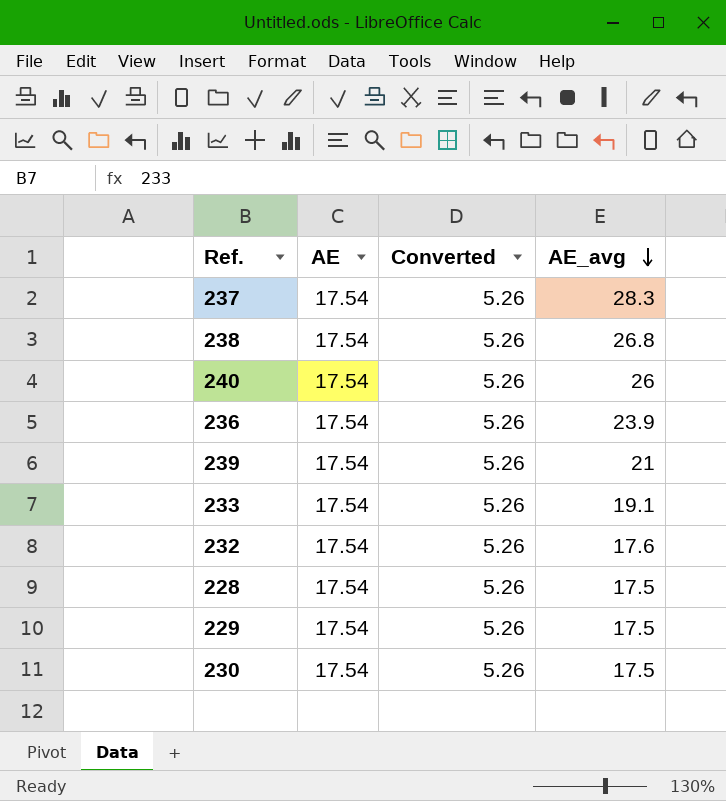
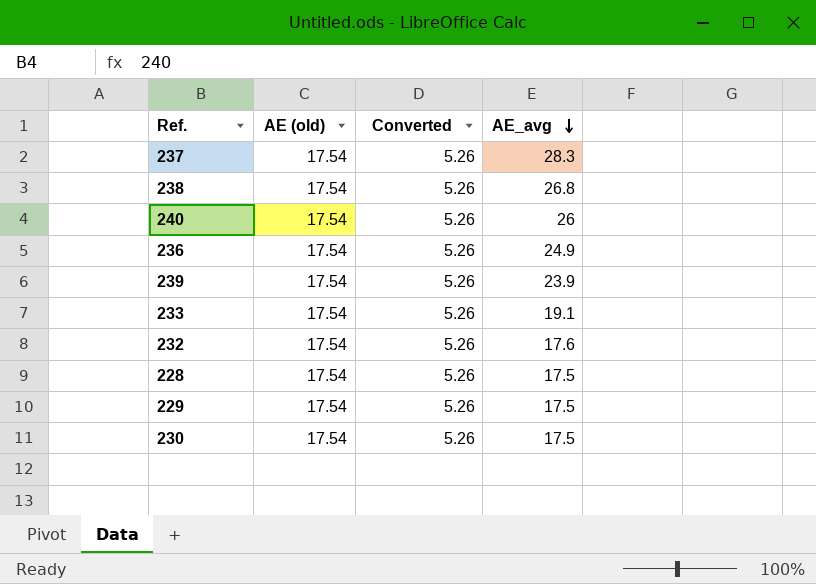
column name: AE -> AE (old)
236 | AE_avg: 23.9 -> 24.9
239 | AE_avg: 21 -> 23.9

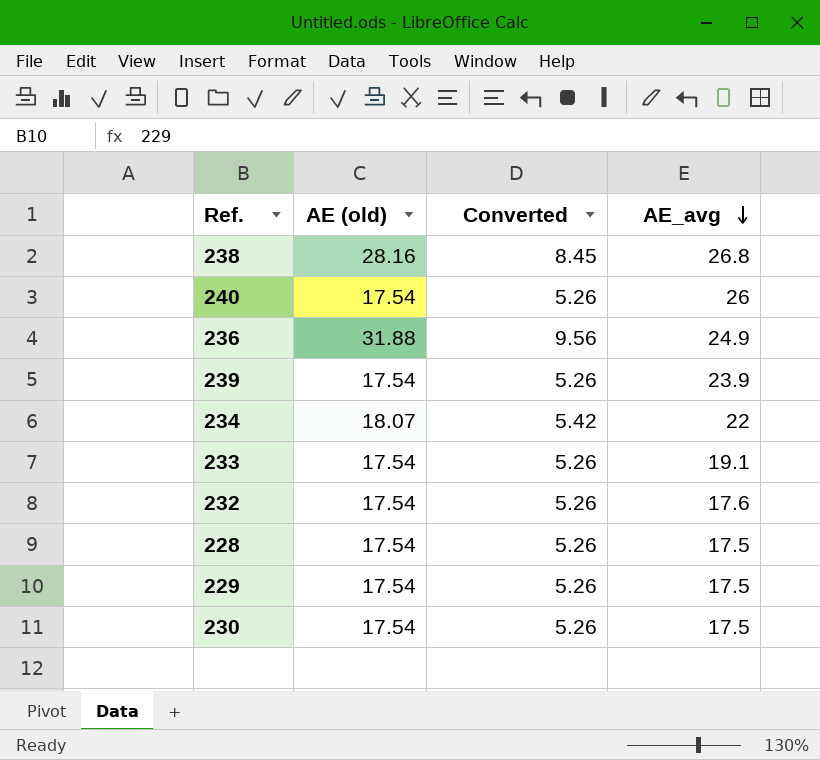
row 237: 17.54 | 5.26 | 28.3 -> none
238 | AE (old): 17.54 -> 28.16
238 | Converted: 5.26 -> 8.45
236 | AE (old): 17.54 -> 31.88
236 | Converted: 5.26 -> 9.56
row 234: none -> 18.07 | 5.42 | 22

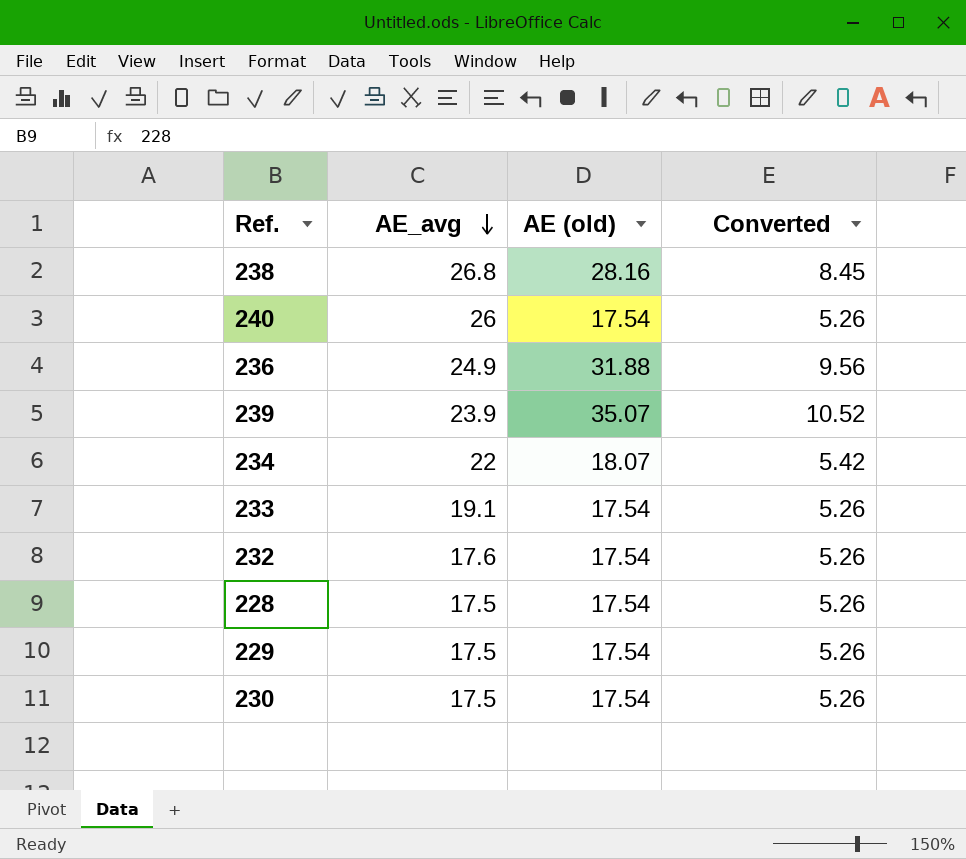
column AE_avg | position: 4 -> 2
239 | AE (old): 17.54 -> 35.07
239 | Converted: 5.26 -> 10.52

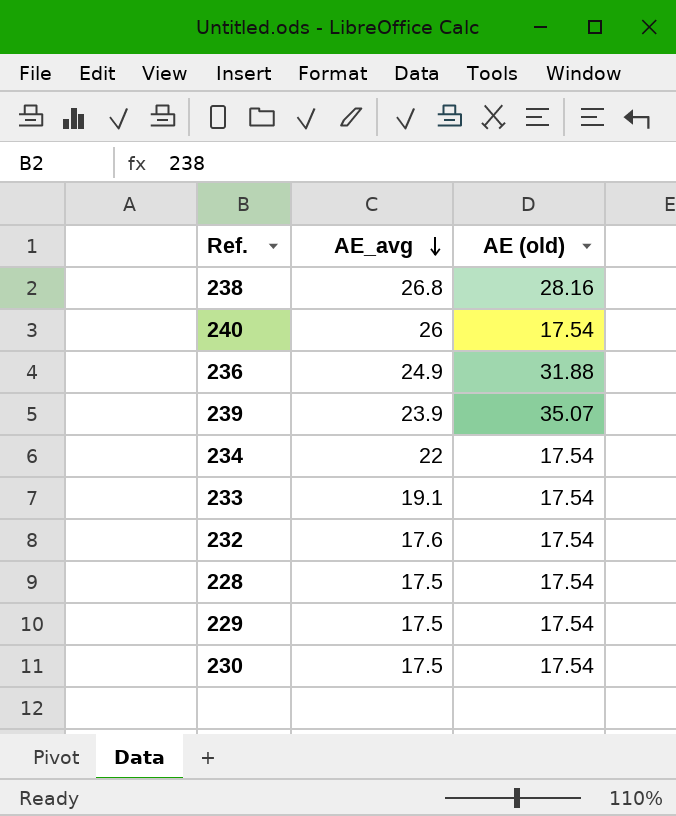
column Converted | formula: [AE (old)] * 0.3 -> none
234 | AE (old): 18.07 -> 17.54

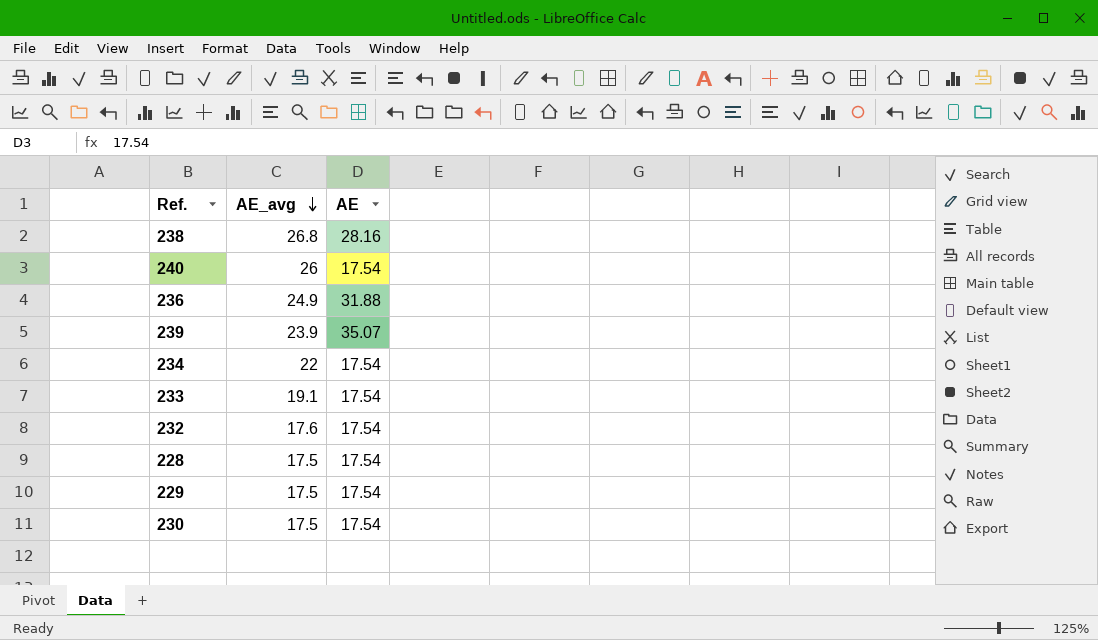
column name: AE (old) -> AE

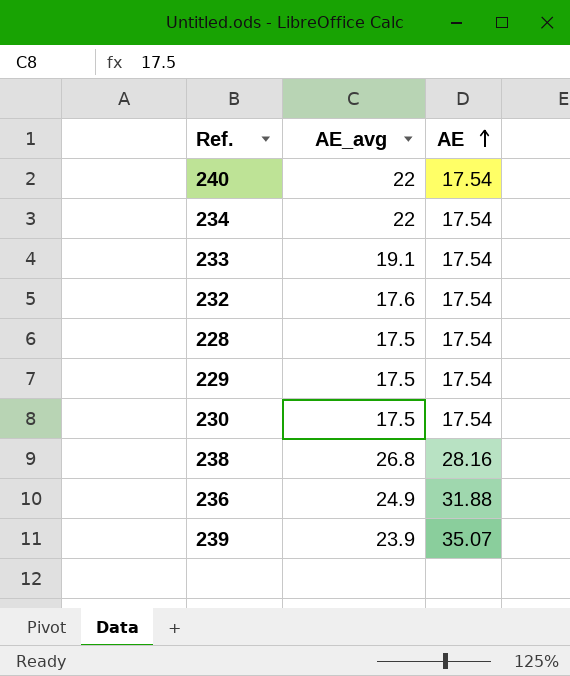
row order: AE_avg descending -> AE ascending
240 | AE_avg: 26 -> 22

